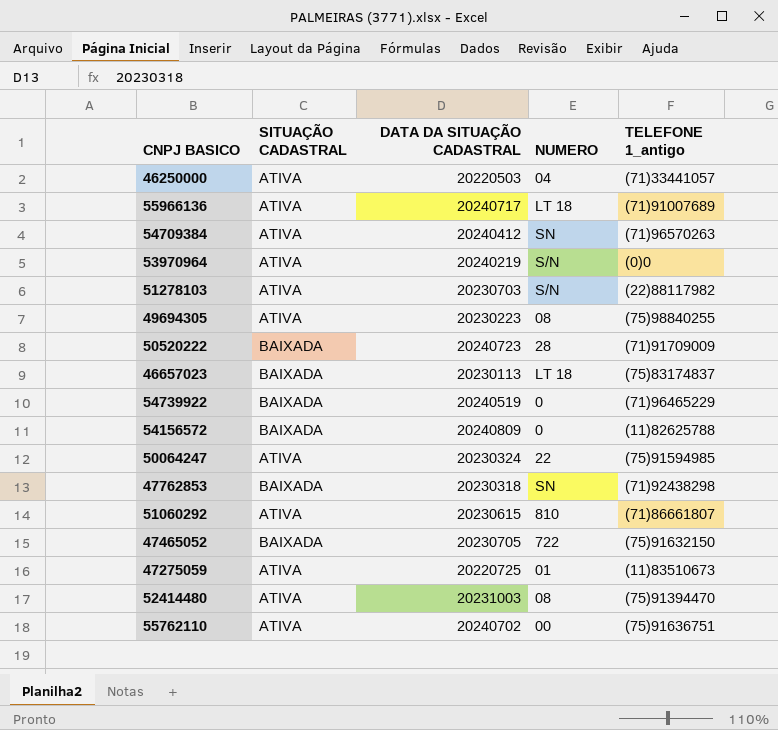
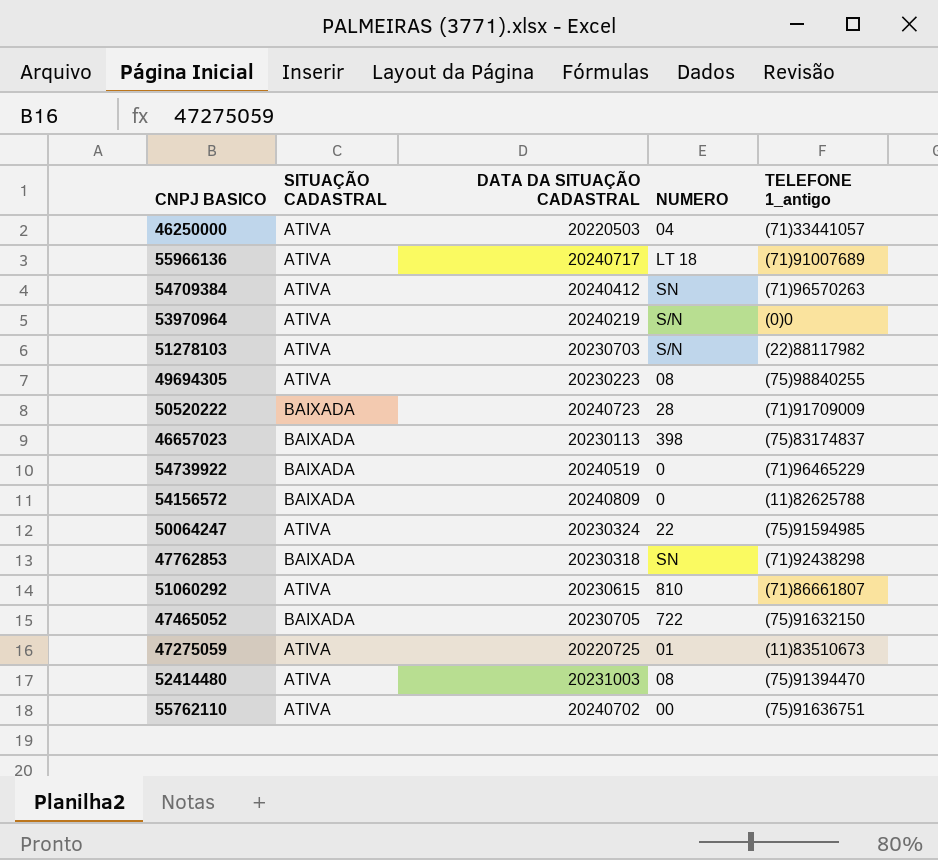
46657023 | NUMERO: LT 18 -> 398

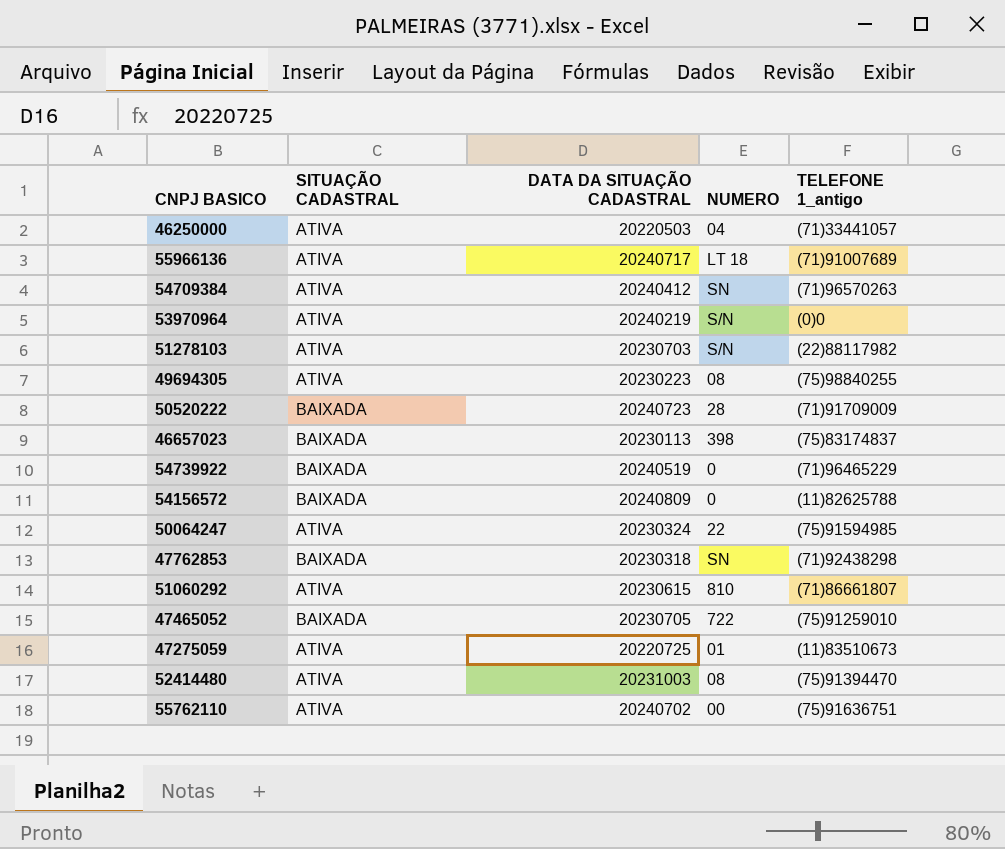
47465052 | TELEFONE 1_antigo: (75)91632150 -> (75)91259010

